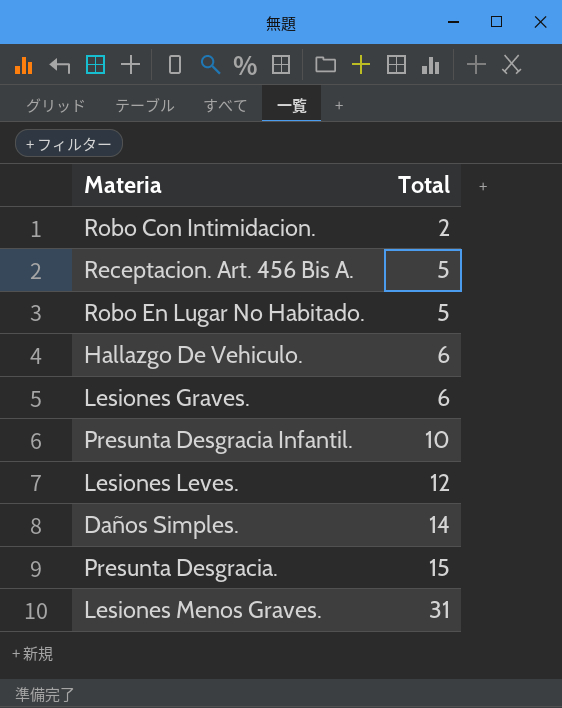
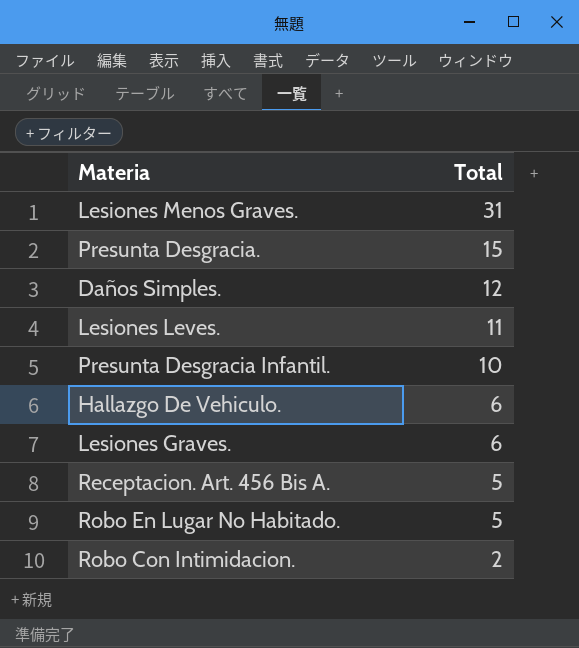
row order: Total ascending -> Total descending
Daños Simples. | Total: 14 -> 12
Lesiones Leves. | Total: 12 -> 11

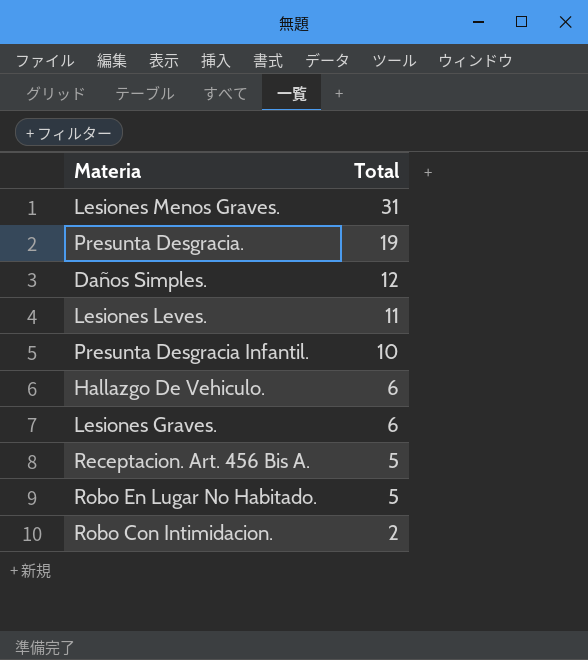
Presunta Desgracia. | Total: 15 -> 19

